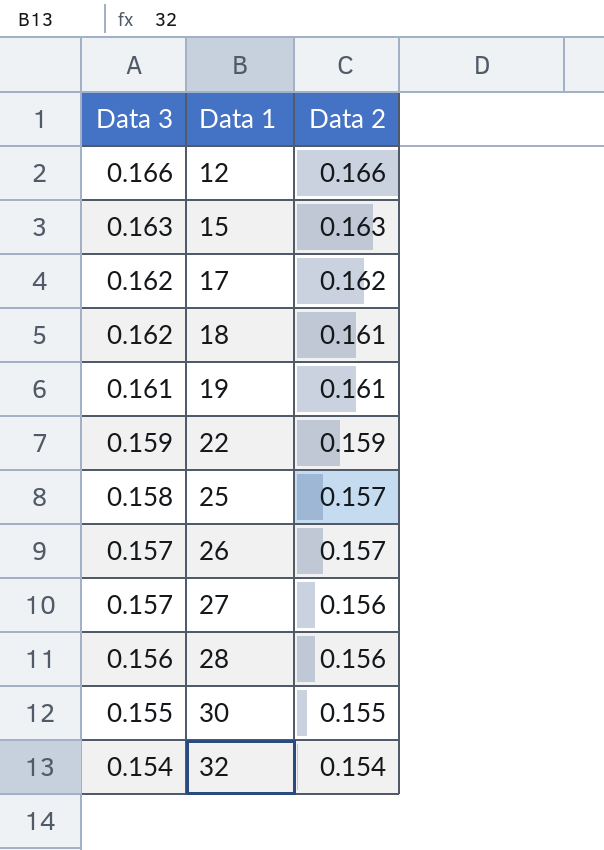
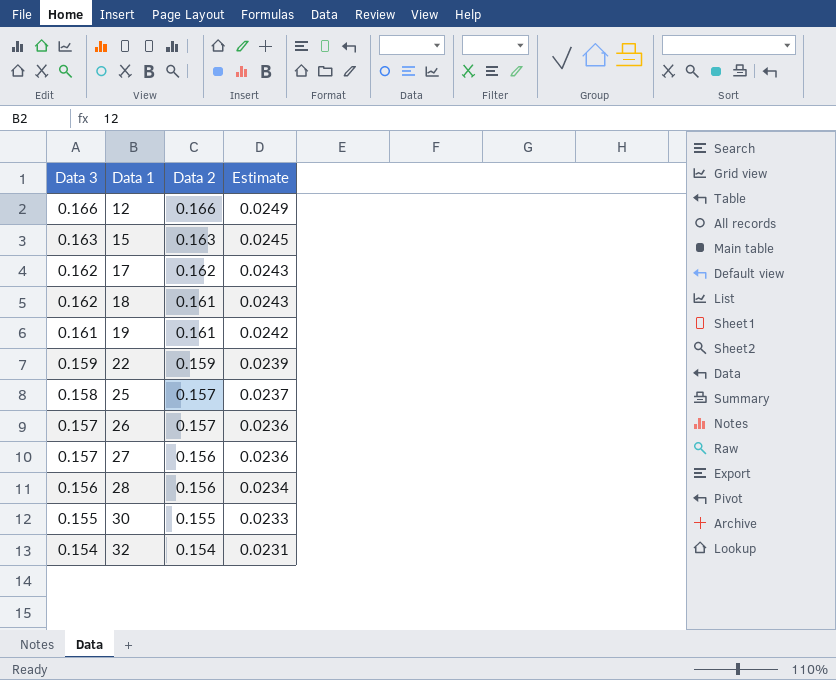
column Estimate | formula: none -> [Data 3] * 0.15

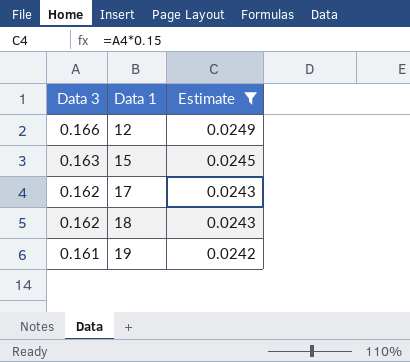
filter: none -> Estimate >= 0.0242
column Data 2 | position: 3 -> none

